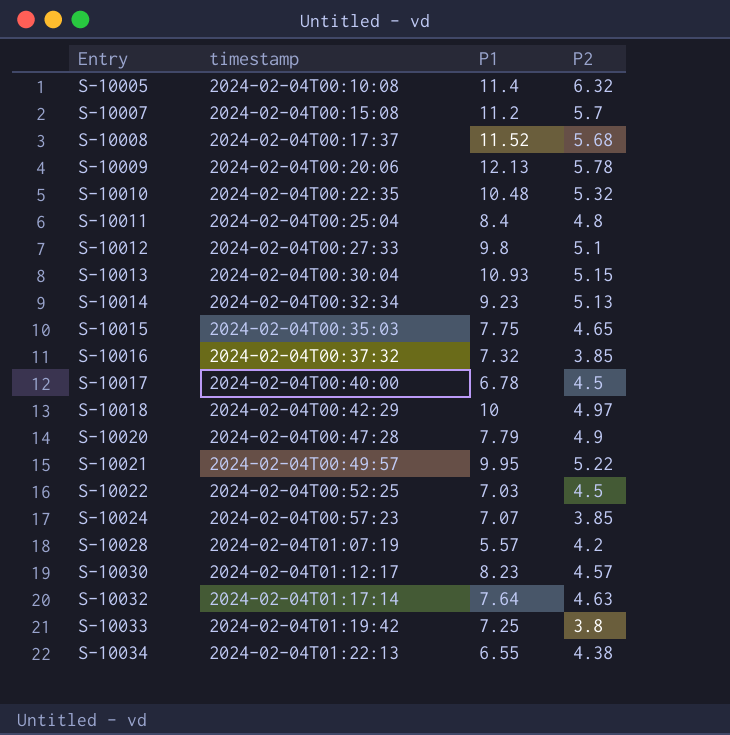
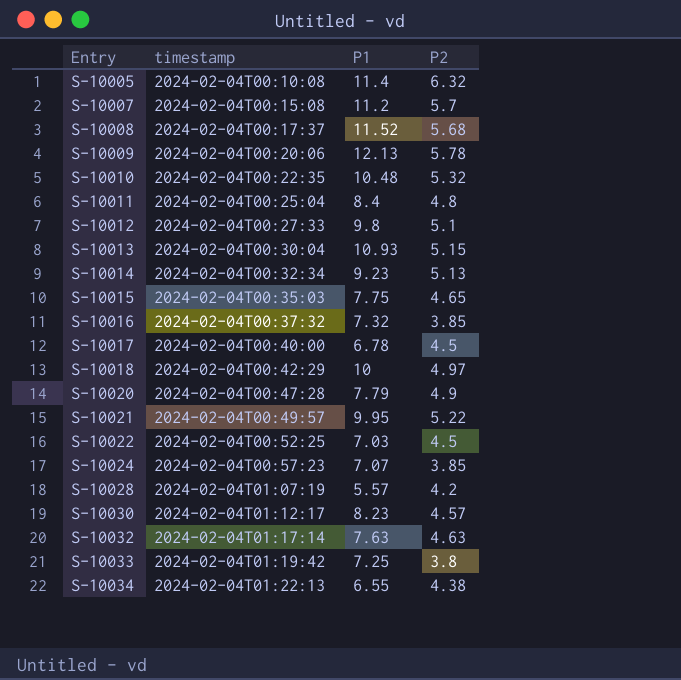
S-10032 | P1: 7.64 -> 7.63

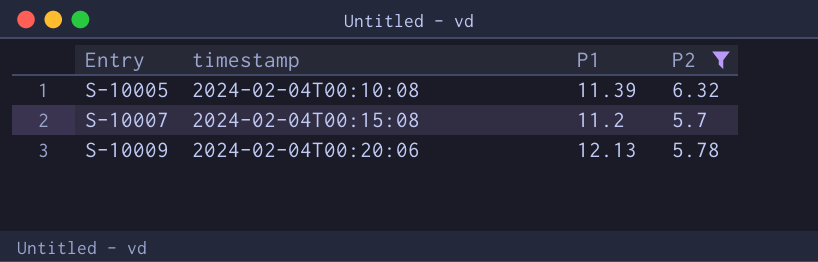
filter: none -> P2 >= 5.7
S-10005 | P1: 11.4 -> 11.39

